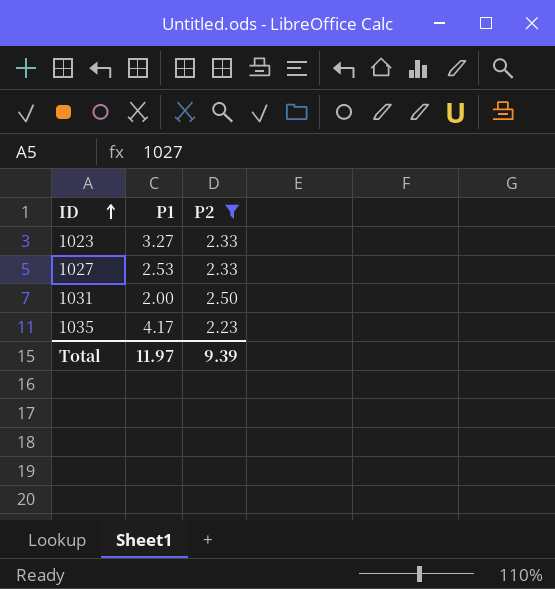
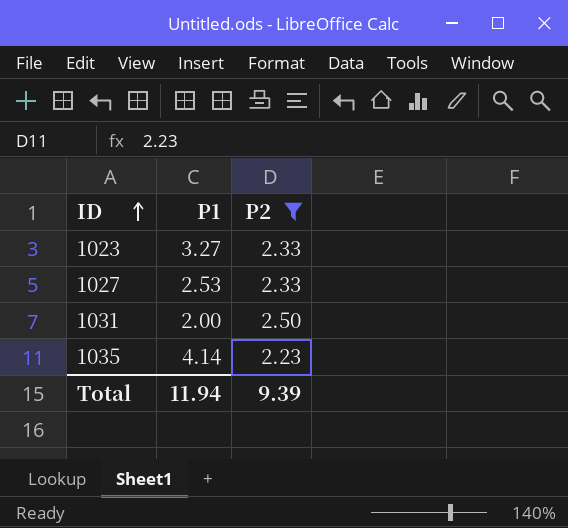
1035 | P1: 4.17 -> 4.14
Total | P1: 11.97 -> 11.94

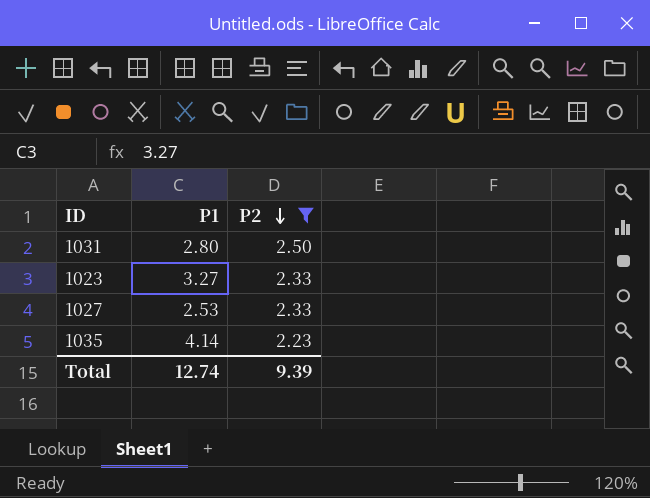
row order: ID ascending -> P2 descending
1031 | P1: 2.00 -> 2.80
Total | P1: 11.94 -> 12.74

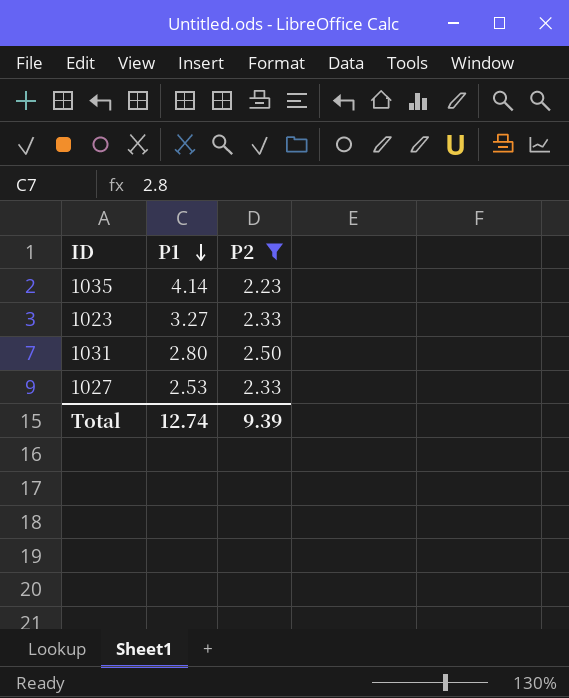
row order: P2 descending -> P1 descending

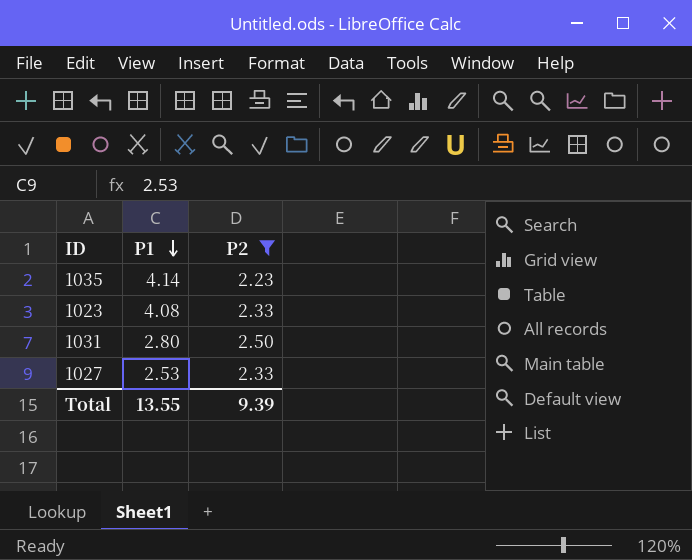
1023 | P1: 3.27 -> 4.08
Total | P1: 12.74 -> 13.55

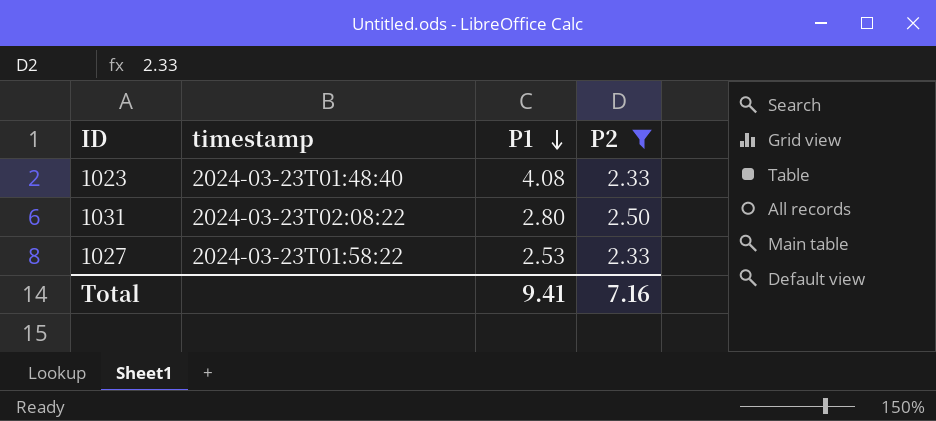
column timestamp | position: none -> 2
row 1035: 4.14 | 2.23 -> none
Total | P1: 13.55 -> 9.41
Total | P2: 9.39 -> 7.16

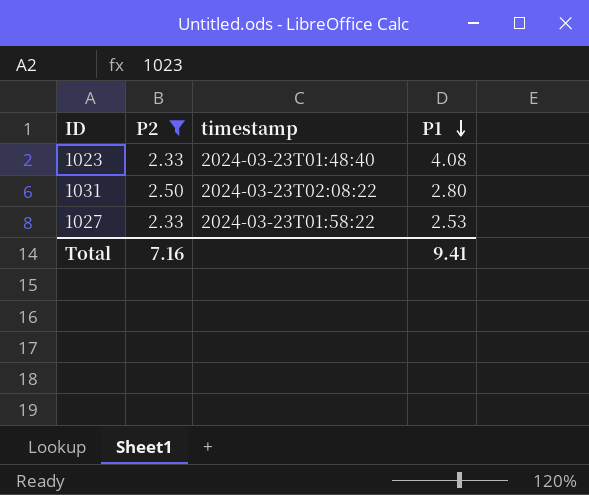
column P2 | position: 4 -> 2

